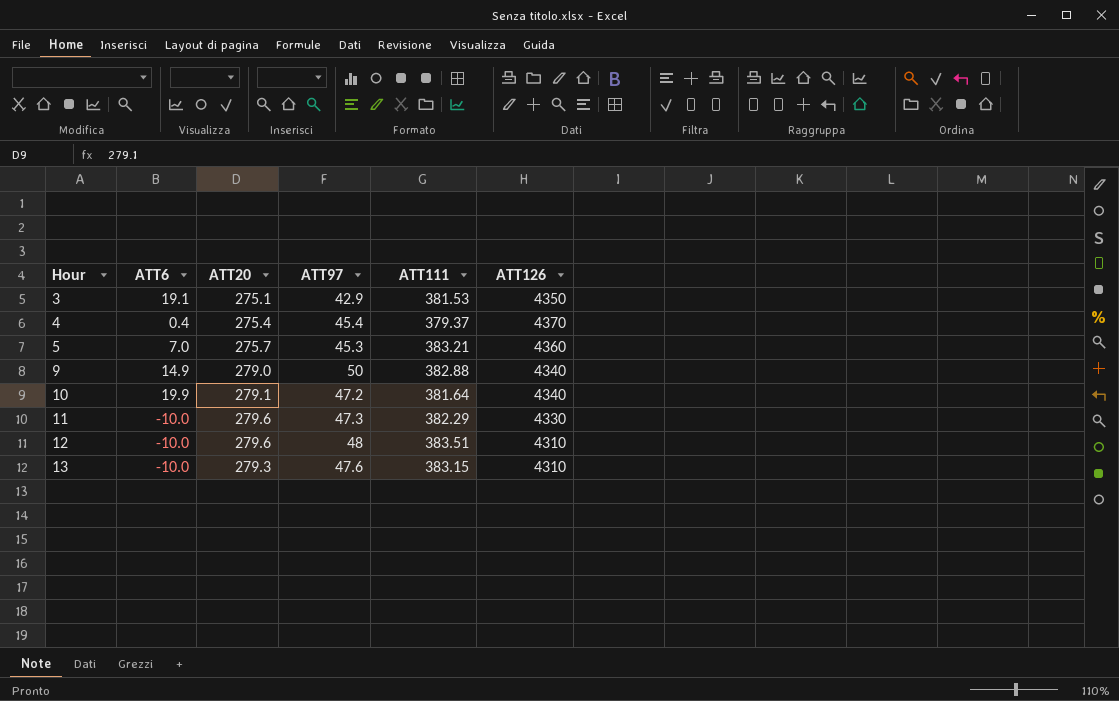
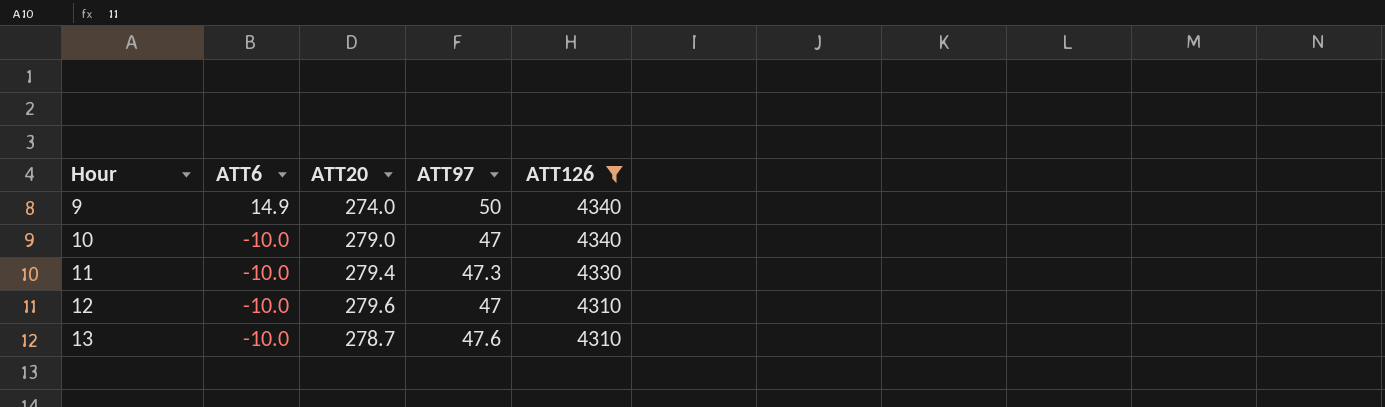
filter: none -> ATT126 <= 4340
column ATT111 | position: 5 -> none
9 | ATT20: 279.0 -> 274.0
10 | ATT6: 19.9 -> -10.0
10 | ATT20: 279.1 -> 279.0
10 | ATT97: 47.2 -> 47
11 | ATT20: 279.6 -> 279.4
12 | ATT97: 48 -> 47
13 | ATT20: 279.3 -> 278.7

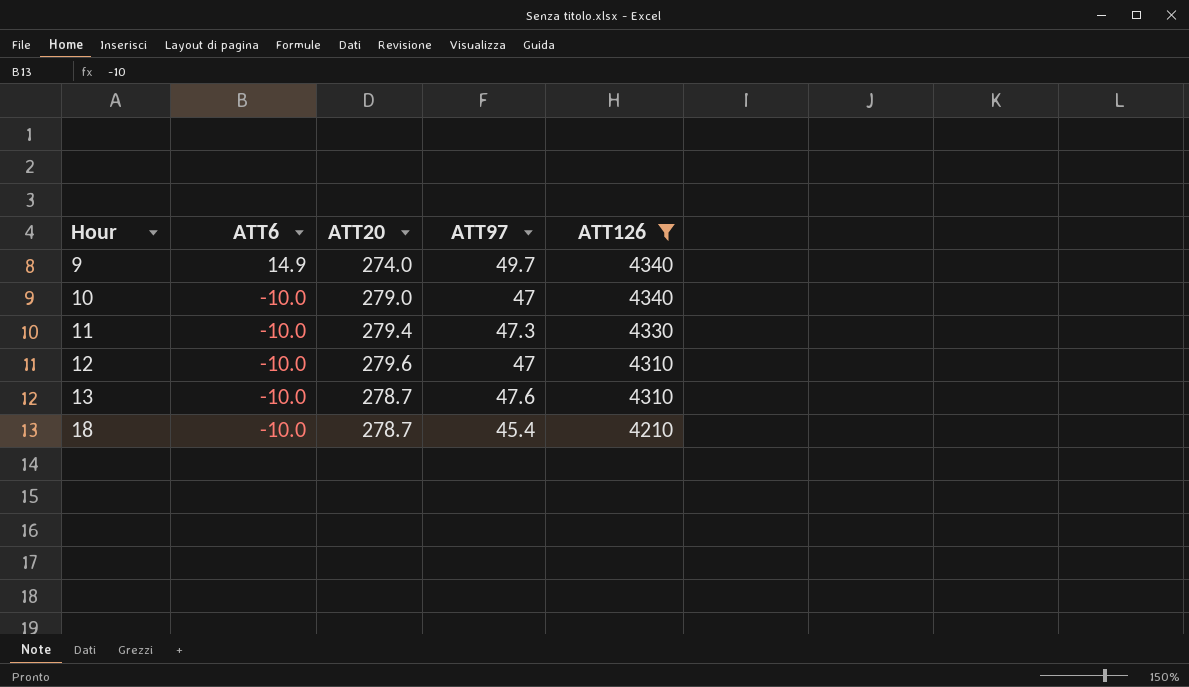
9 | ATT97: 50 -> 49.7
row 18: none -> -10.0 | 278.7 | 45.4 | 4210

